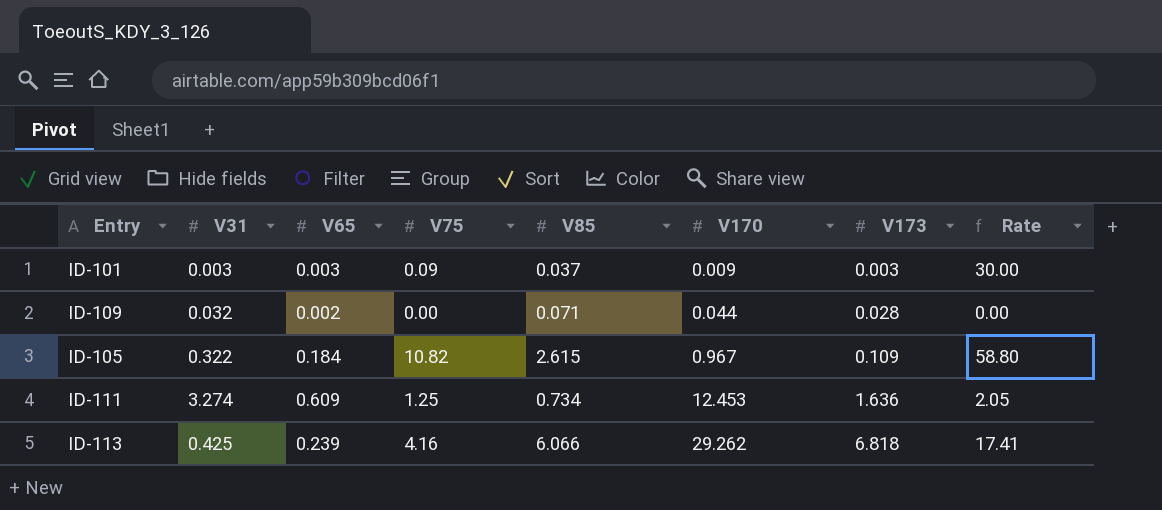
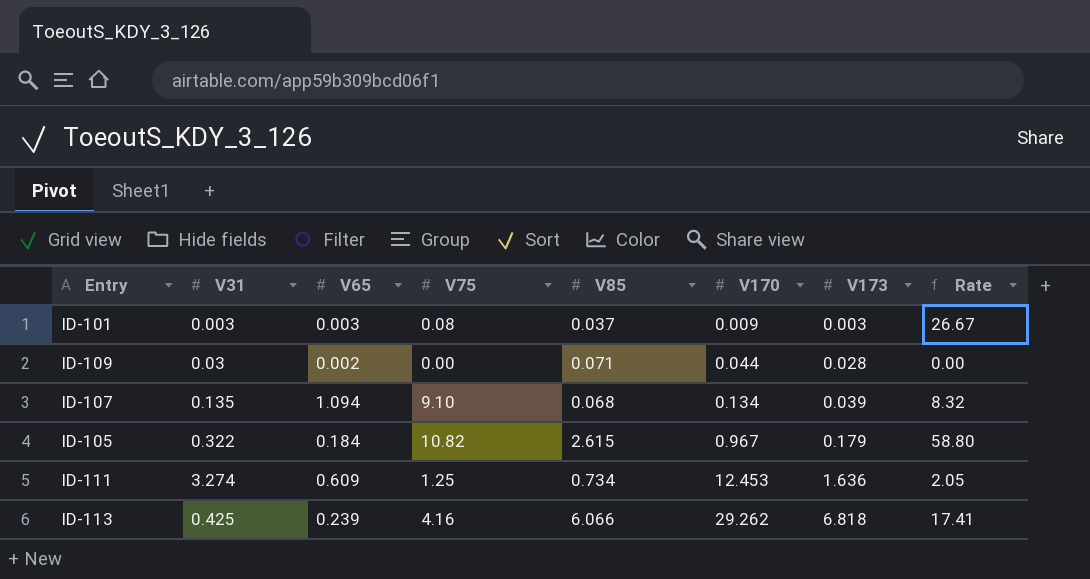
ID-101 | V75: 0.09 -> 0.08
ID-101 | Rate: 30.00 -> 26.67
ID-109 | V31: 0.032 -> 0.03
row ID-107: none -> 0.135 | 1.094 | 9.10 | 0.068 | 0.134 | 0.039 | 8.32
ID-105 | V173: 0.109 -> 0.179

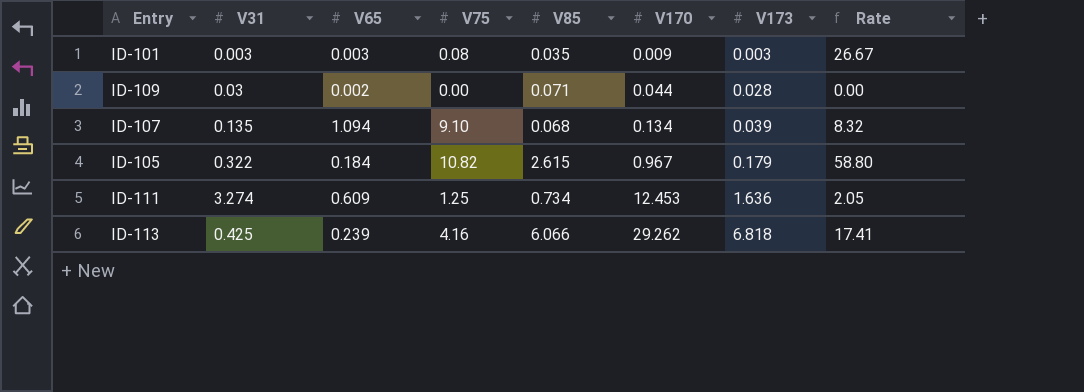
ID-101 | V85: 0.037 -> 0.035

